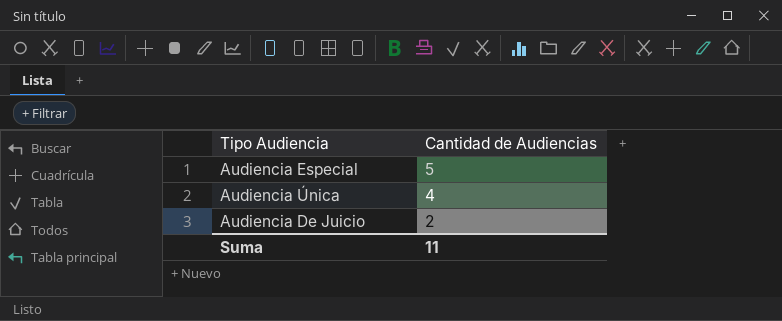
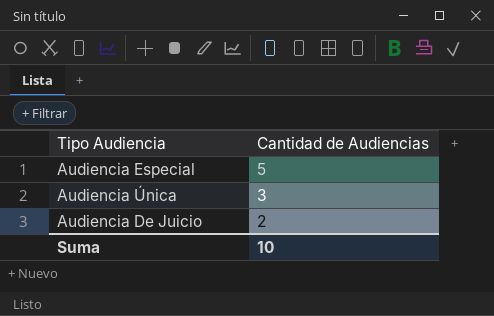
Audiencia Única | Cantidad de Audiencias: 4 -> 3
Suma | Cantidad de Audiencias: 11 -> 10

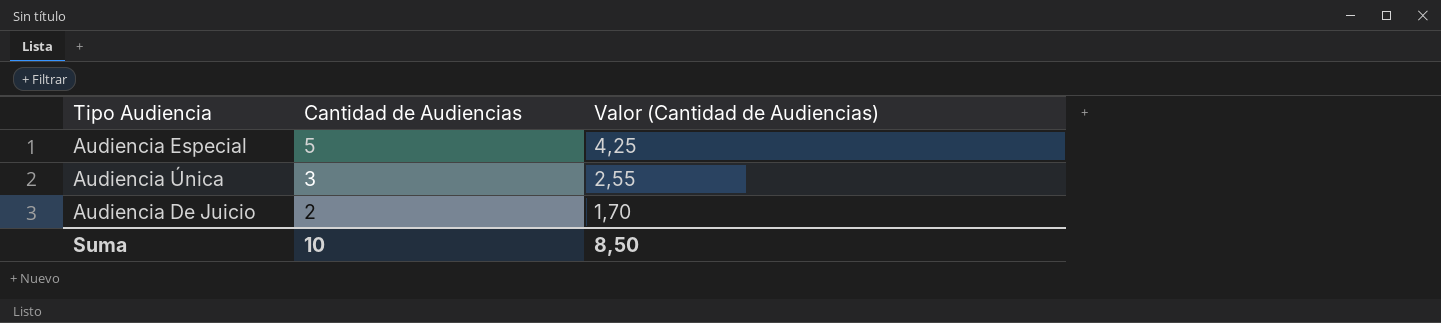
column Valor (Cantidad de Audiencias) | formula: none -> [Cantidad de Audiencias] * 0,85

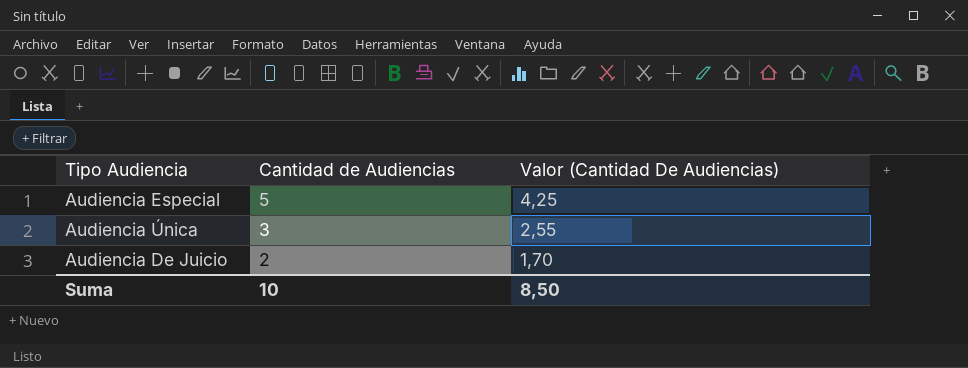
column name: Valor (Cantidad de Audiencias) -> Valor (Cantidad De Audiencias)

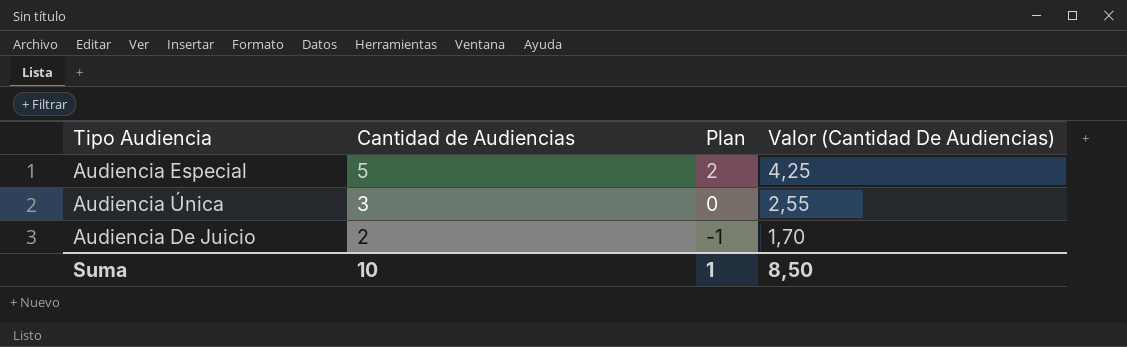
column Plan | formula: none -> [Cantidad de Audiencias] - 3

